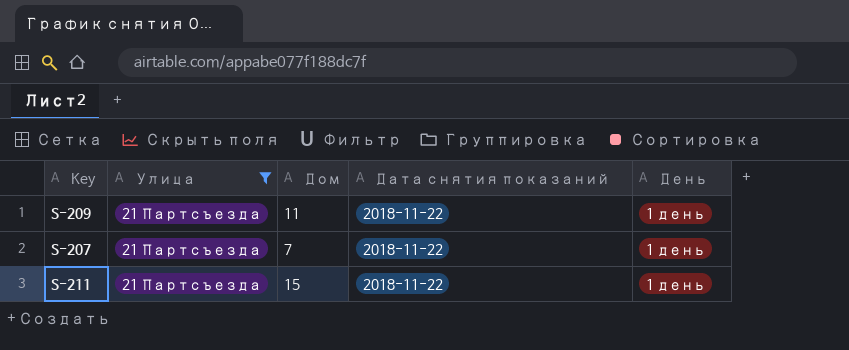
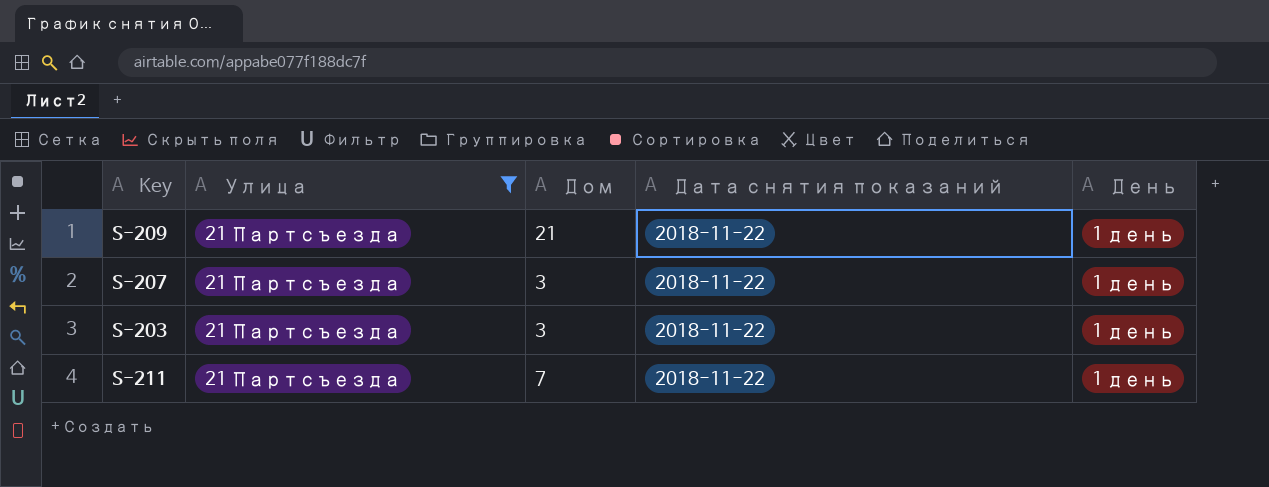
S-209 | Дом: 11 -> 21
S-207 | Дом: 7 -> 3
row S-203: none -> 21 Партсъезда | 3 | 2018-11-22 | 1 день
S-211 | Дом: 15 -> 7

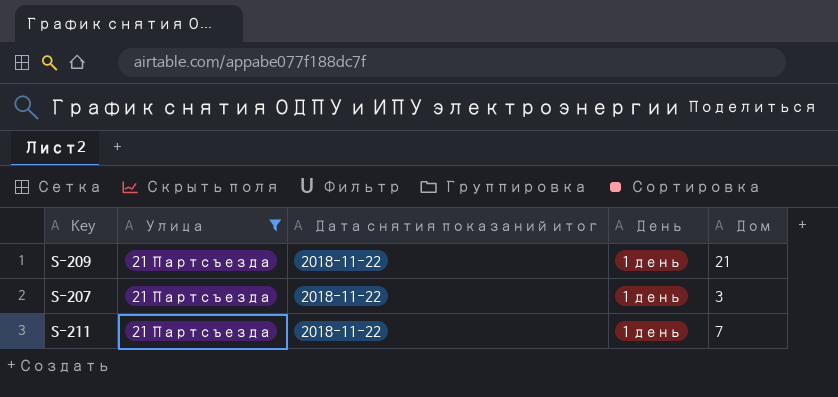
column name: Дата снятия показаний -> Дата снятия показаний итог
column Дом | position: 3 -> 5
row S-203: 21 Партсъезда | 3 | 2018-11-22 | 1 день -> none

